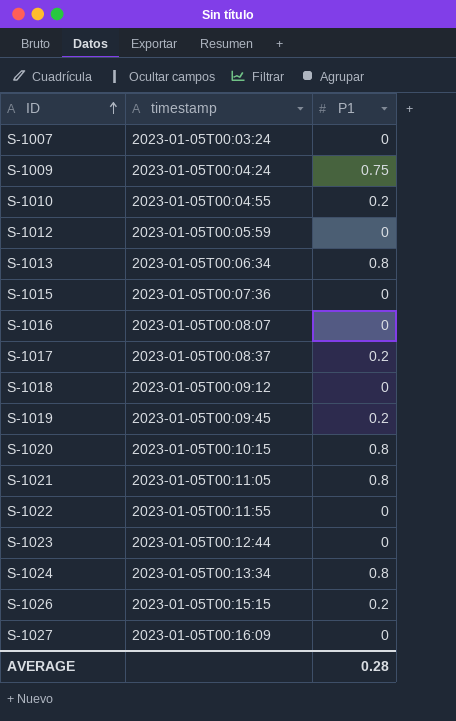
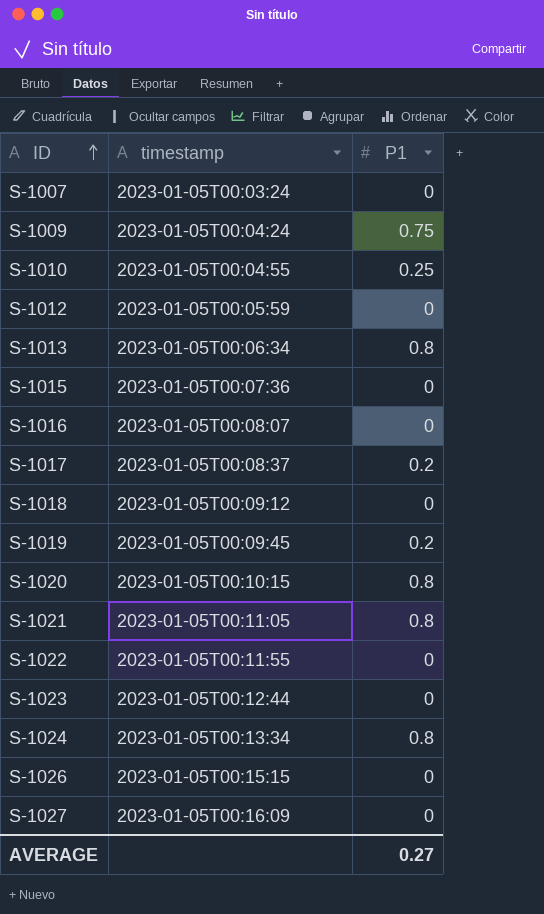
S-1010 | P1: 0.2 -> 0.25
S-1026 | P1: 0.2 -> 0
AVERAGE | P1: 0.28 -> 0.27

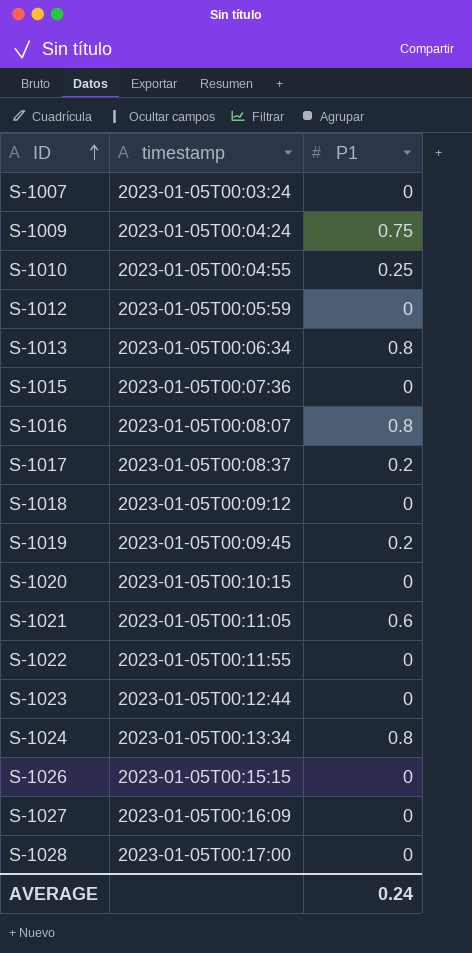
S-1016 | P1: 0 -> 0.8
S-1020 | P1: 0.8 -> 0
S-1021 | P1: 0.8 -> 0.6
row S-1028: none -> 2023-01-05T00:17:00 | 0
AVERAGE | P1: 0.27 -> 0.24

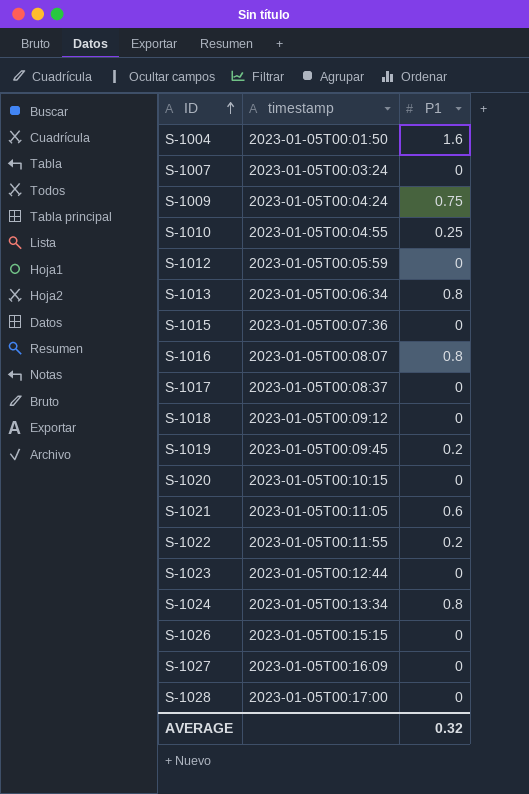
row S-1004: none -> 2023-01-05T00:01:50 | 1.6
S-1017 | P1: 0.2 -> 0
S-1022 | P1: 0 -> 0.2
AVERAGE | P1: 0.24 -> 0.32

